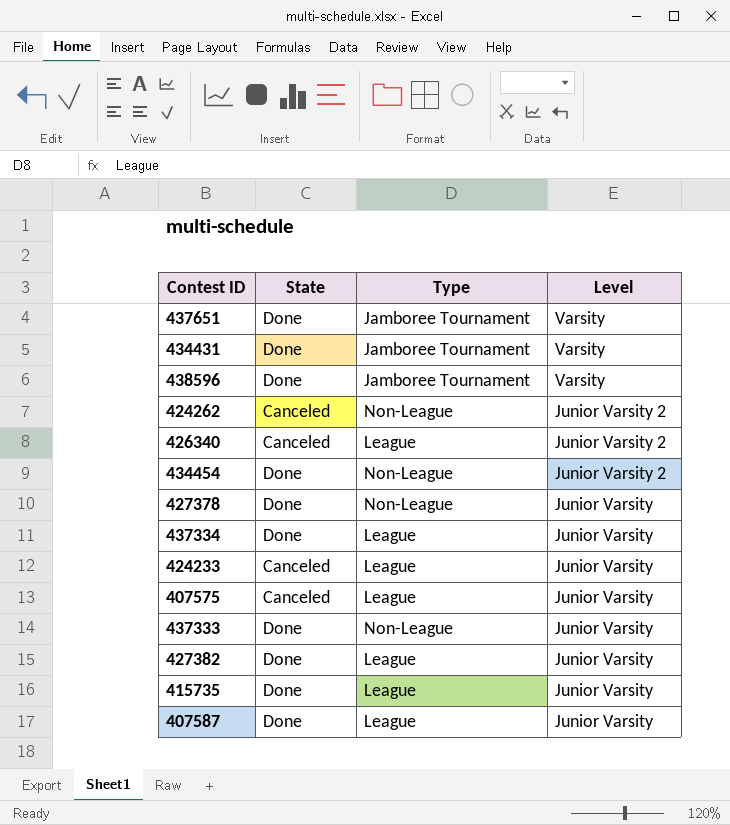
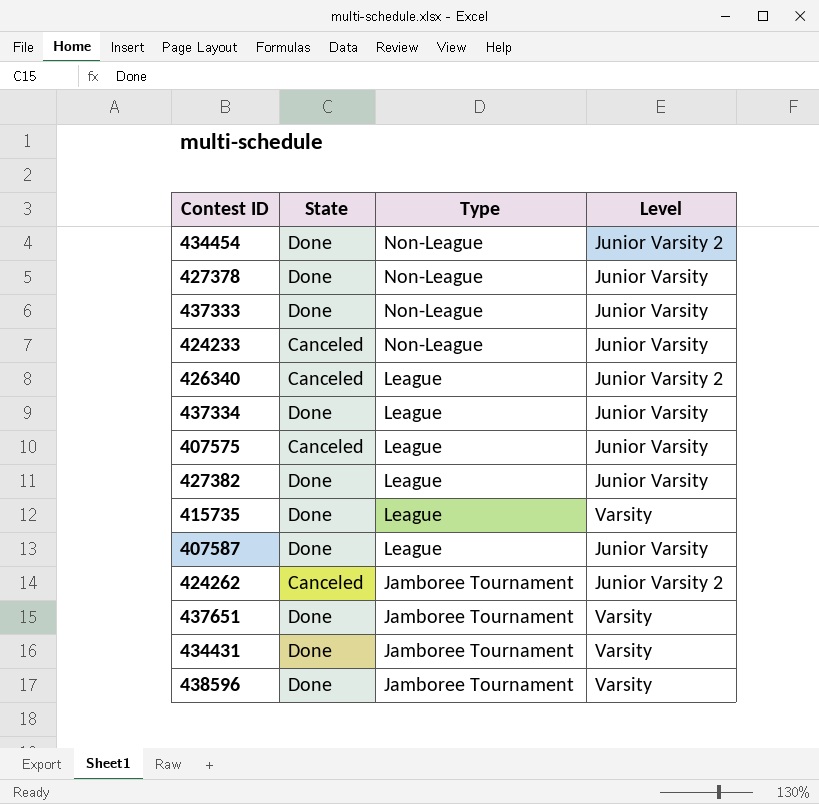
row order: Level descending -> Type descending
424233 | Type: League -> Non-League
415735 | Level: Junior Varsity -> Varsity
424262 | Type: Non-League -> Jamboree Tournament

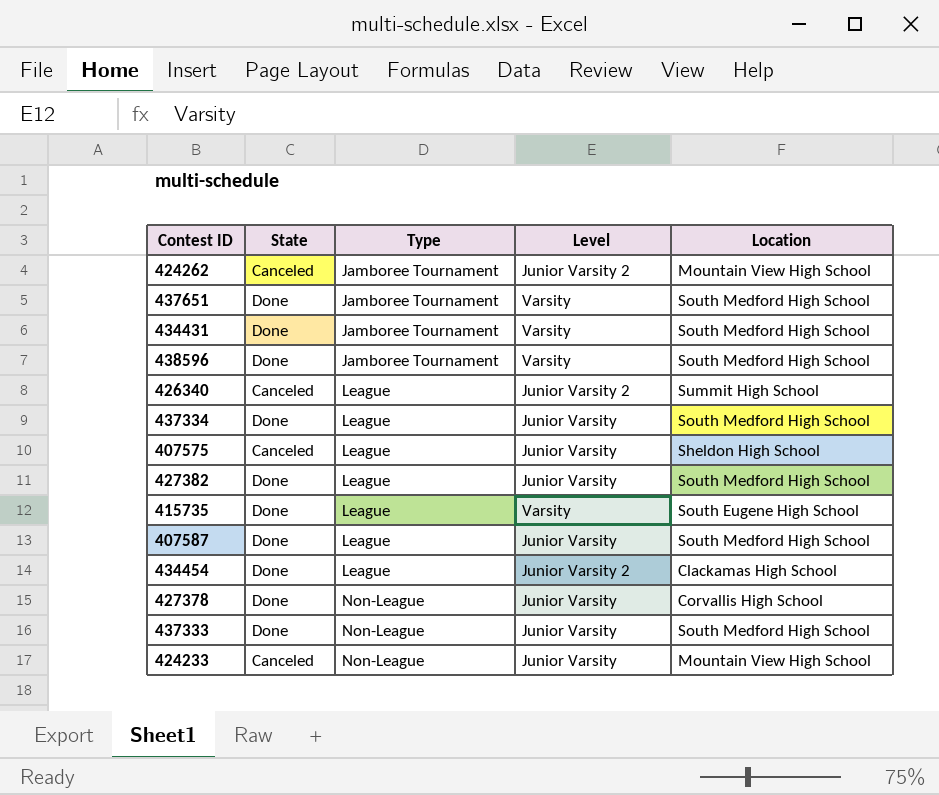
row order: Type descending -> Type ascending
column Location | position: none -> 5
434454 | Type: Non-League -> League

